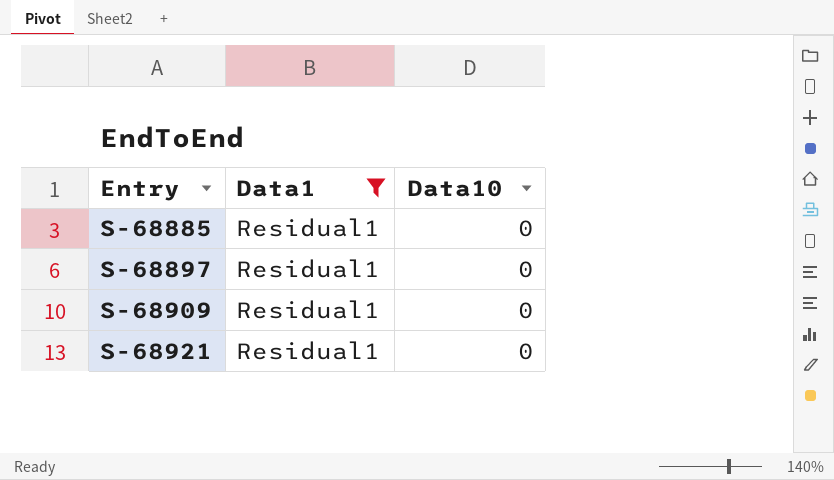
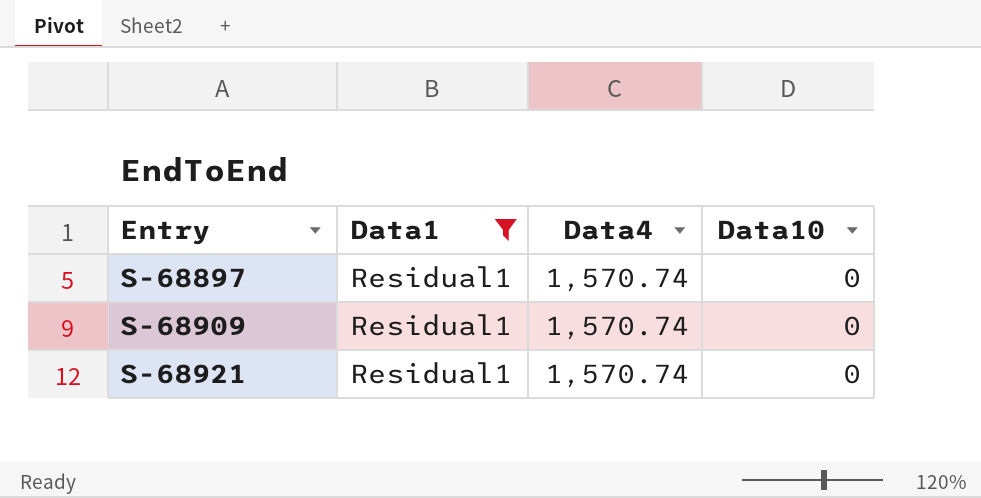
column Data4 | position: none -> 3
row S-68885: Residual1 | 0 -> none

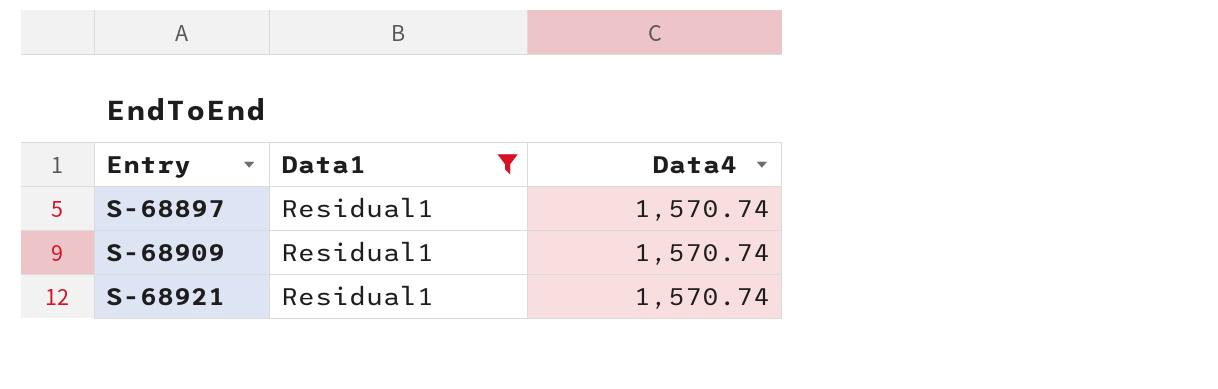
column Data10 | position: 4 -> none

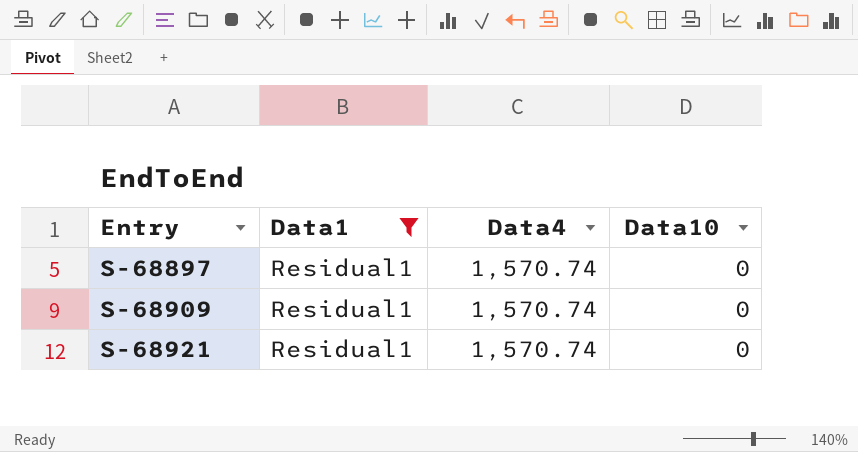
column Data10 | position: none -> 4

